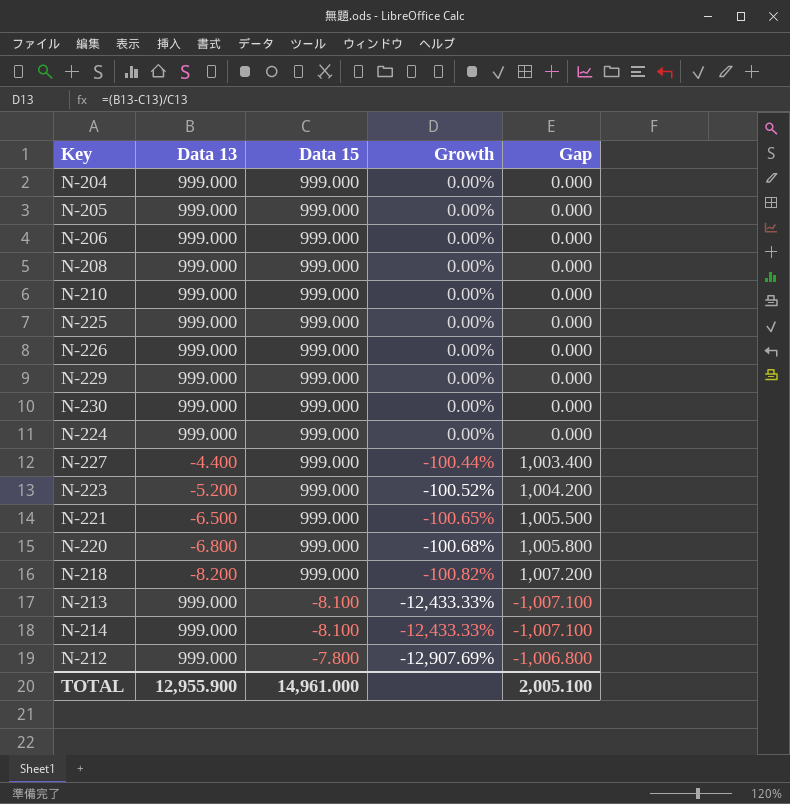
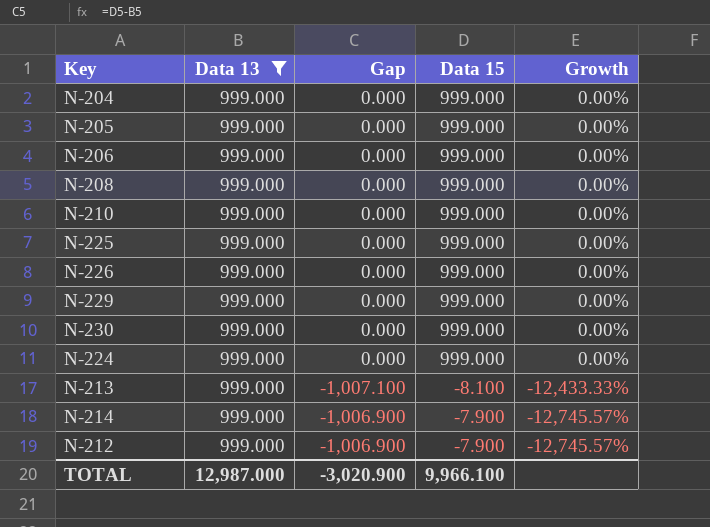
filter: none -> Data 13 = 999.000
column Gap | position: 5 -> 3
N-214 | Gap: -1,007.100 -> -1,006.900
N-214 | Data 15: -8.100 -> -7.900
N-214 | Growth: -12,433.33% -> -12,745.57%
N-212 | Gap: -1,006.800 -> -1,006.900
N-212 | Data 15: -7.800 -> -7.900
N-212 | Growth: -12,907.69% -> -12,745.57%
TOTAL | Data 13: 12,955.900 -> 12,987.000
TOTAL | Gap: 2,005.100 -> -3,020.900
TOTAL | Data 15: 14,961.000 -> 9,966.100

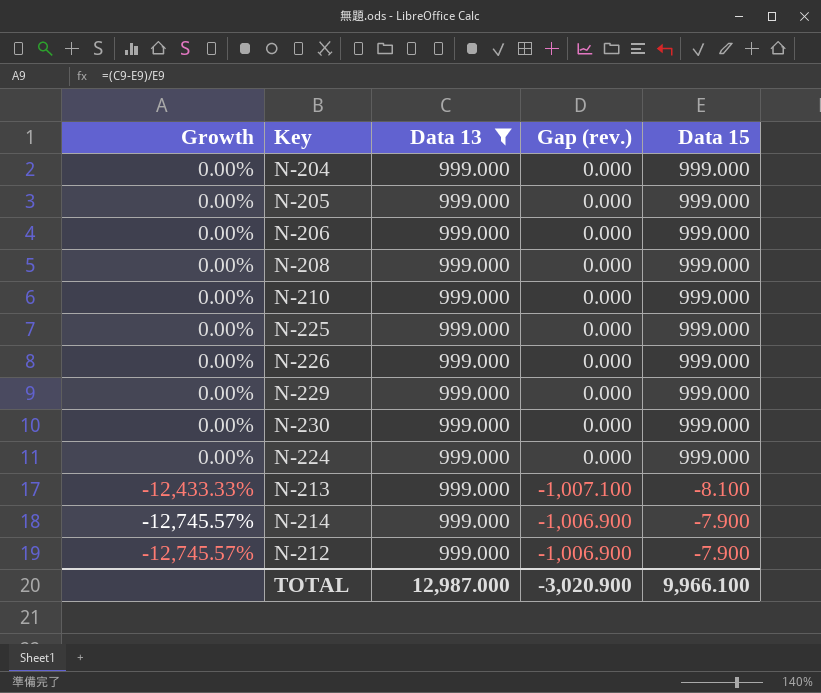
column Growth | position: 5 -> 1
column name: Gap -> Gap (rev.)

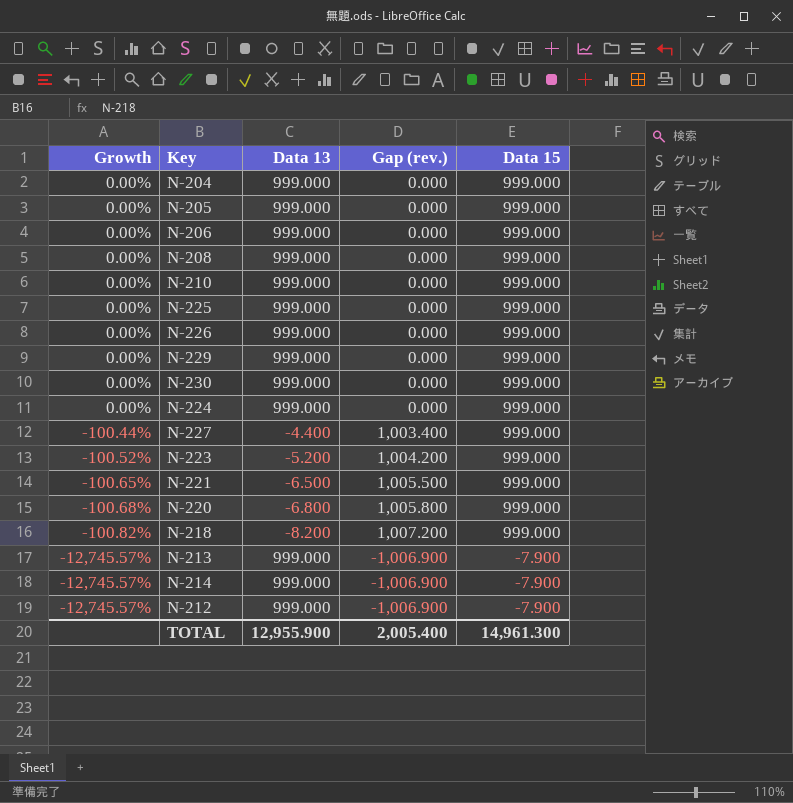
filter: Data 13 = 999.000 -> none
N-213 | Growth: -12,433.33% -> -12,745.57%
N-213 | Gap (rev.): -1,007.100 -> -1,006.900
N-213 | Data 15: -8.100 -> -7.900
TOTAL | Data 13: 12,987.000 -> 12,955.900
TOTAL | Gap (rev.): -3,020.900 -> 2,005.400
TOTAL | Data 15: 9,966.100 -> 14,961.300

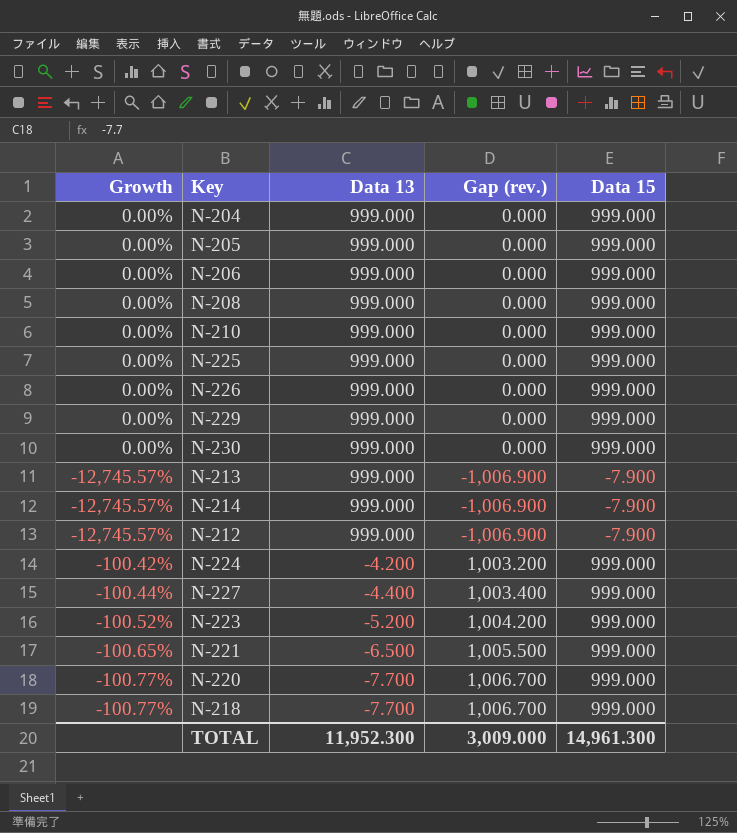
row order: Growth descending -> Data 13 descending
N-224 | Growth: 0.00% -> -100.42%
N-224 | Data 13: 999.000 -> -4.200
N-224 | Gap (rev.): 0.000 -> 1,003.200
N-220 | Growth: -100.68% -> -100.77%
N-220 | Data 13: -6.800 -> -7.700
N-220 | Gap (rev.): 1,005.800 -> 1,006.700
N-218 | Growth: -100.82% -> -100.77%
N-218 | Data 13: -8.200 -> -7.700
N-218 | Gap (rev.): 1,007.200 -> 1,006.700
TOTAL | Data 13: 12,955.900 -> 11,952.300
TOTAL | Gap (rev.): 2,005.400 -> 3,009.000

